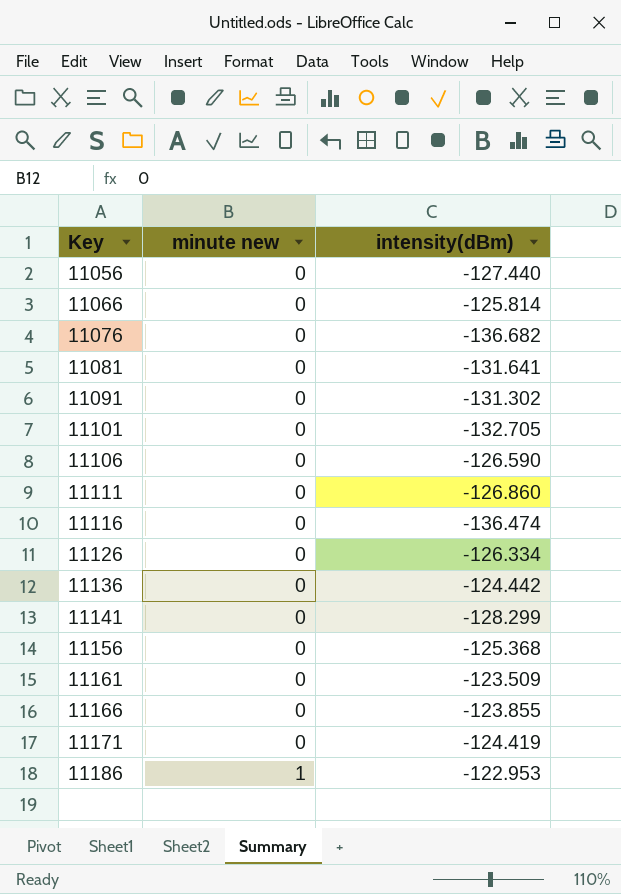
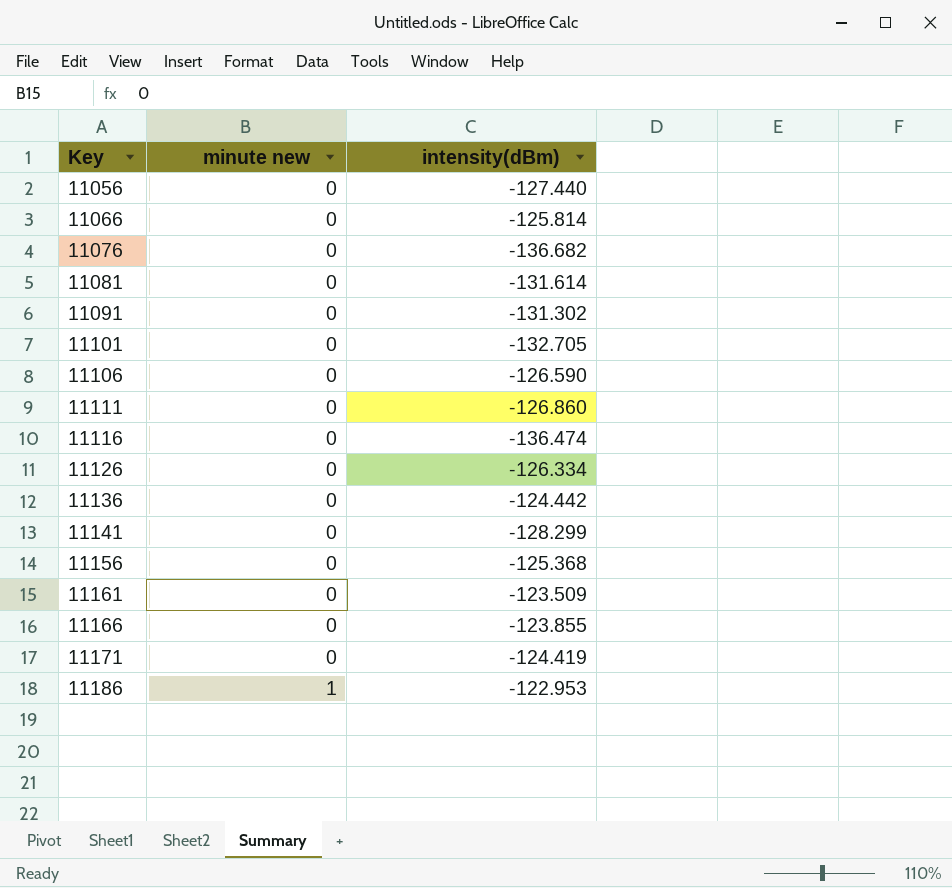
11081 | intensity(dBm): -131.641 -> -131.614

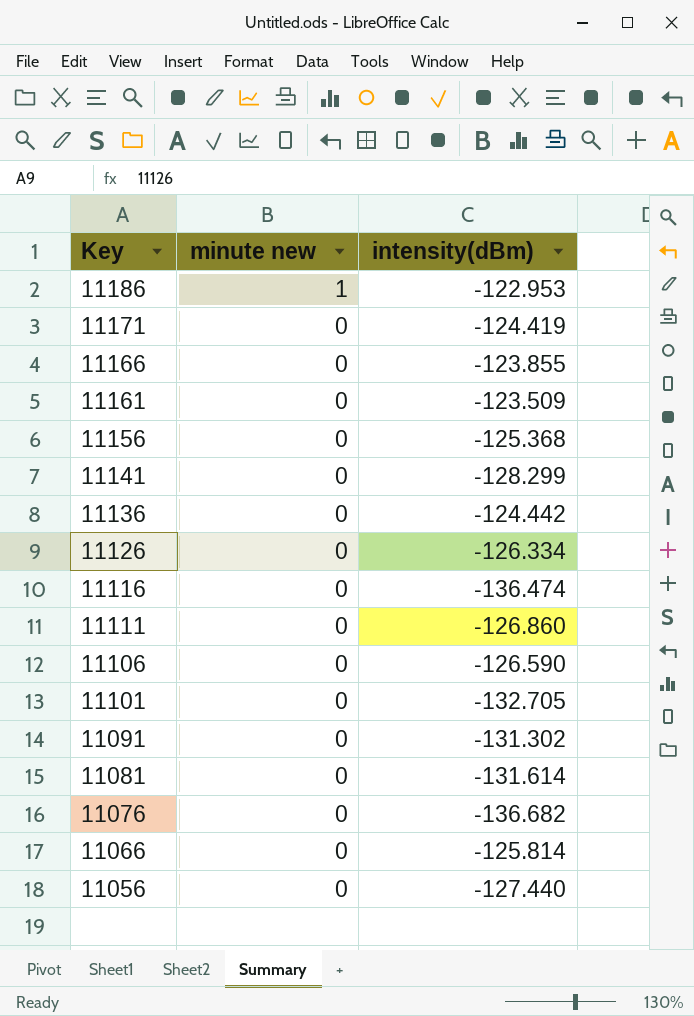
row order: Key ascending -> Key descending

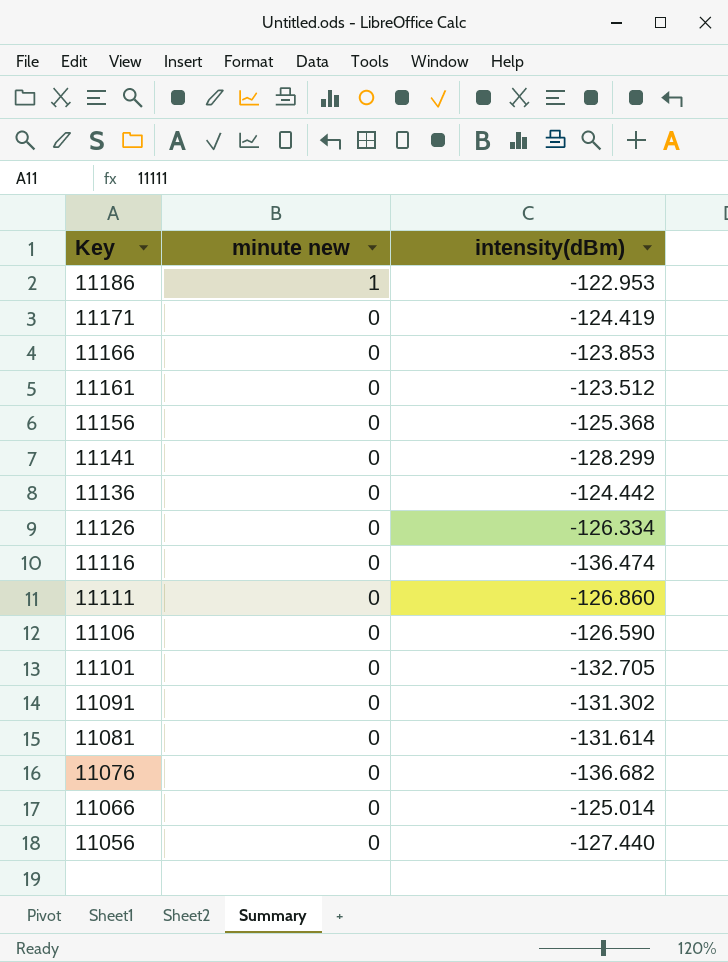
11166 | intensity(dBm): -123.855 -> -123.853
11161 | intensity(dBm): -123.509 -> -123.512
11066 | intensity(dBm): -125.814 -> -125.014

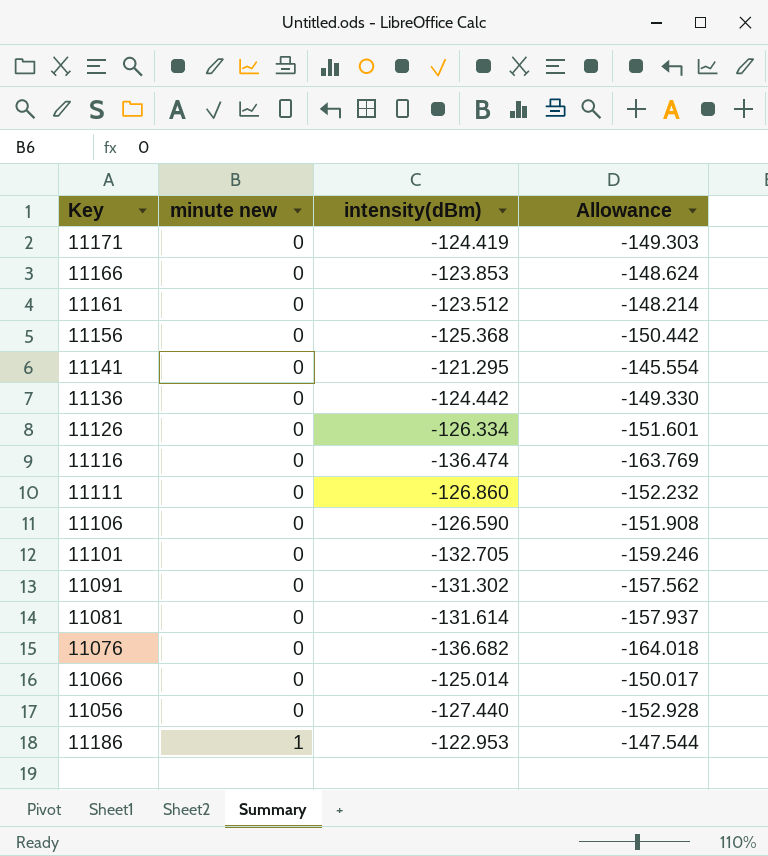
row order: Key descending -> minute new ascending
column Allowance | formula: none -> [intensity(dBm)] * 1.2
11141 | intensity(dBm): -128.299 -> -121.295

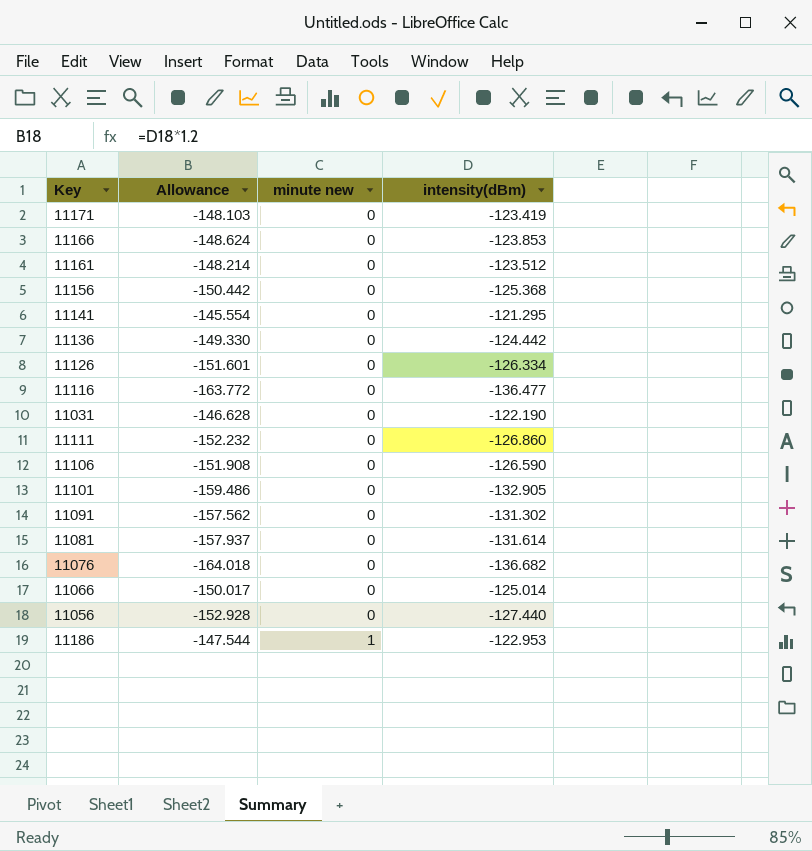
column Allowance | position: 4 -> 2
11171 | Allowance: -149.303 -> -148.103
11171 | intensity(dBm): -124.419 -> -123.419
11116 | Allowance: -163.769 -> -163.772
11116 | intensity(dBm): -136.474 -> -136.477
row 11031: none -> -146.628 | 0 | -122.190
11101 | Allowance: -159.246 -> -159.486
11101 | intensity(dBm): -132.705 -> -132.905

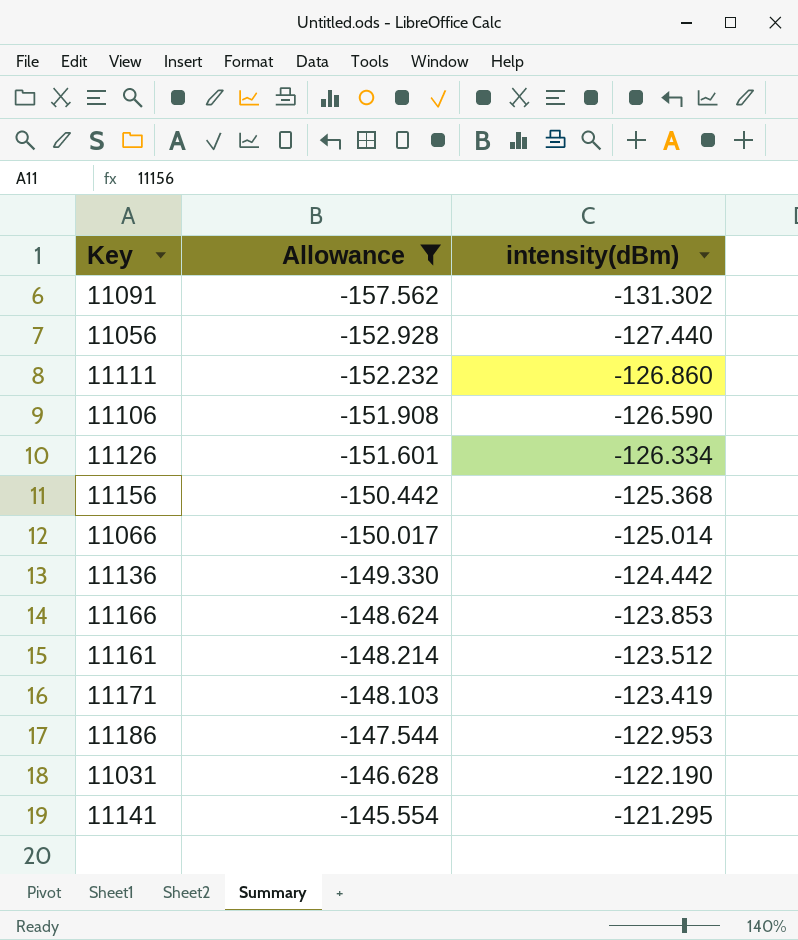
filter: none -> Allowance >= -157.562
row order: minute new ascending -> Allowance ascending
column minute new | position: 3 -> none

